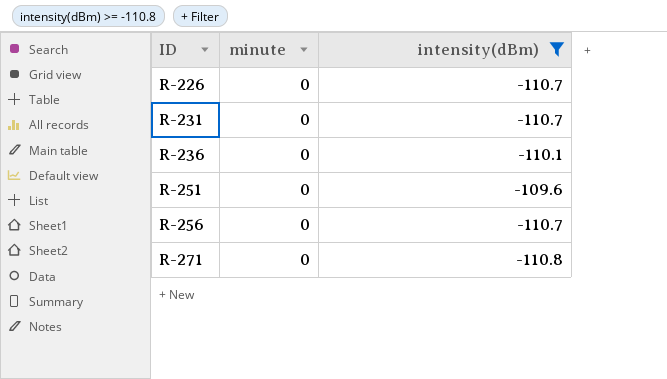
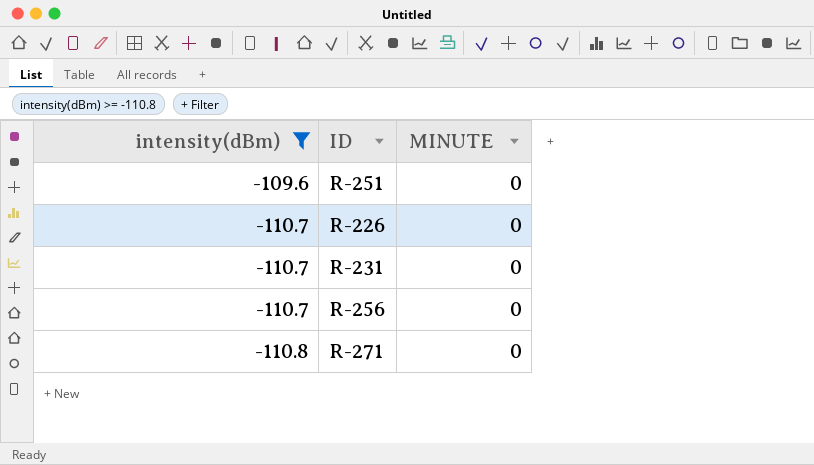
row order: ID ascending -> intensity(dBm) descending
column intensity(dBm) | position: 3 -> 1
column name: minute -> MINUTE
row R-236: 0 | -110.1 -> none

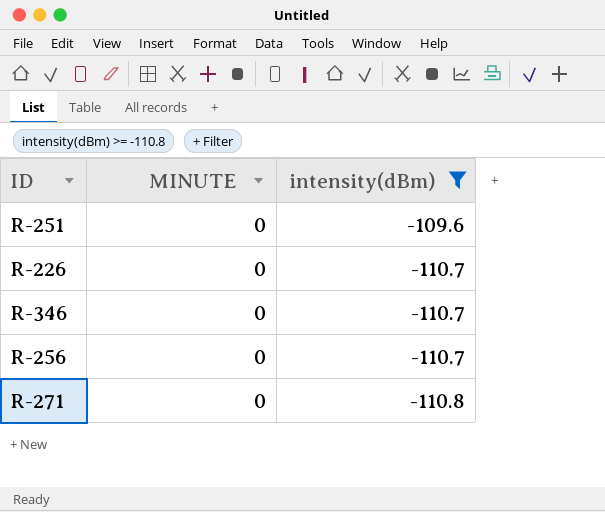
column intensity(dBm) | position: 1 -> 3
row R-231: -110.7 | 0 -> none
row R-346: none -> 0 | -110.7

